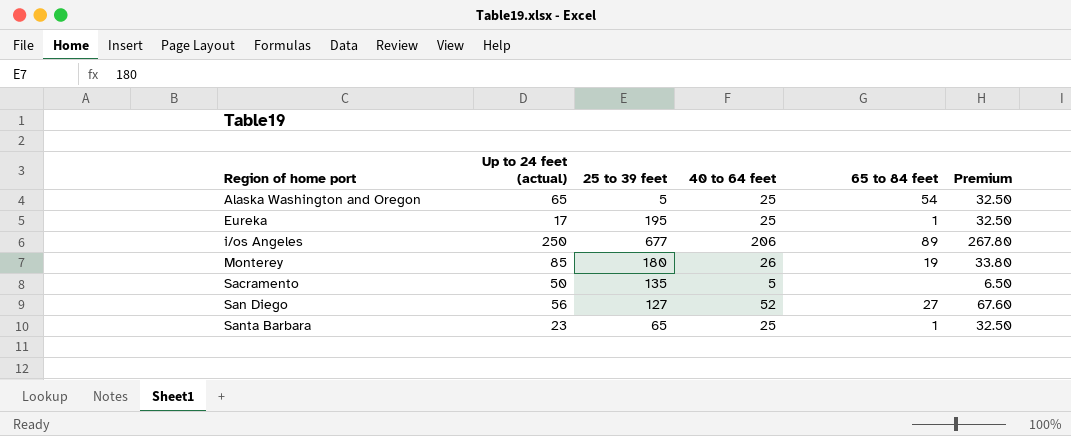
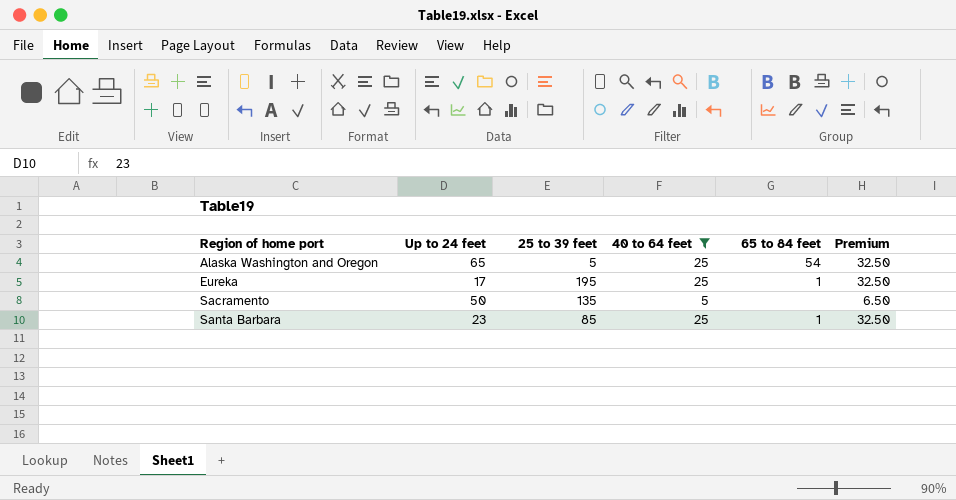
filter: none -> 40 to 64 feet <= 25
column name: Up to 24 feet (actual) -> Up to 24 feet
Santa Barbara | 25 to 39 feet: 65 -> 85

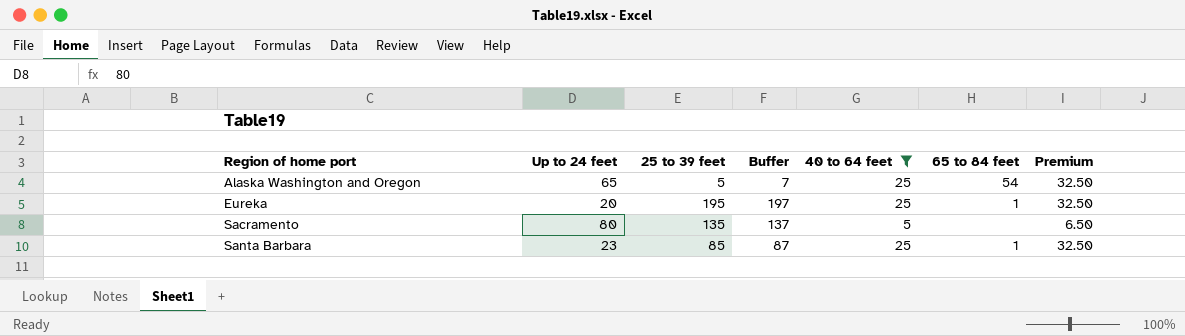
column Buffer | formula: none -> [25 to 39 feet] + 2
Eureka | Up to 24 feet: 17 -> 20
Sacramento | Up to 24 feet: 50 -> 80

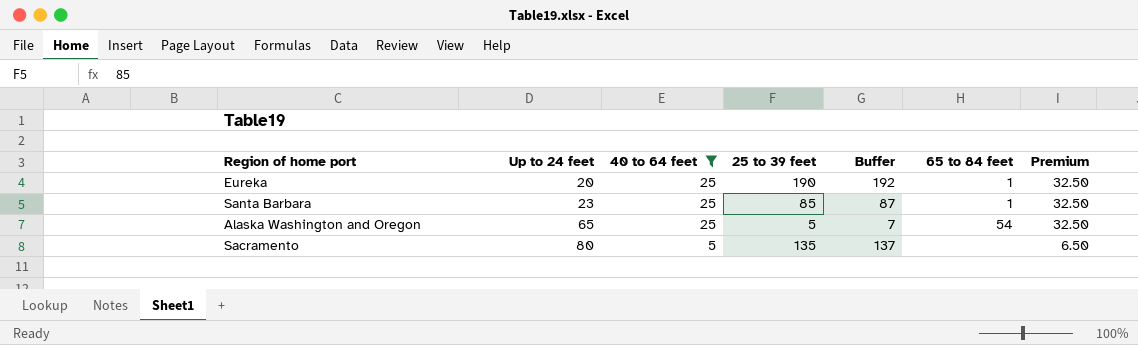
row order: Region of home port ascending -> Up to 24 feet ascending
column 40 to 64 feet | position: 5 -> 3
Eureka | 25 to 39 feet: 195 -> 190
Eureka | Buffer: 197 -> 192

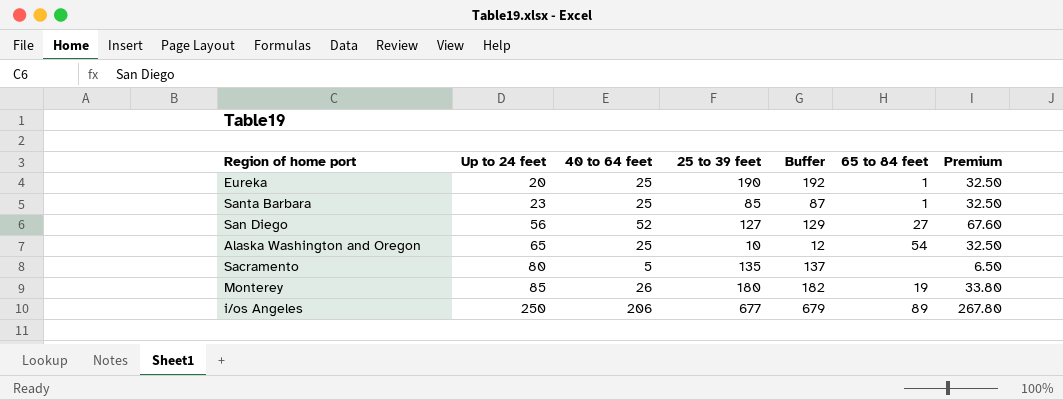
filter: 40 to 64 feet <= 25 -> none
Alaska Washington and Oregon | 25 to 39 feet: 5 -> 10
Alaska Washington and Oregon | Buffer: 7 -> 12

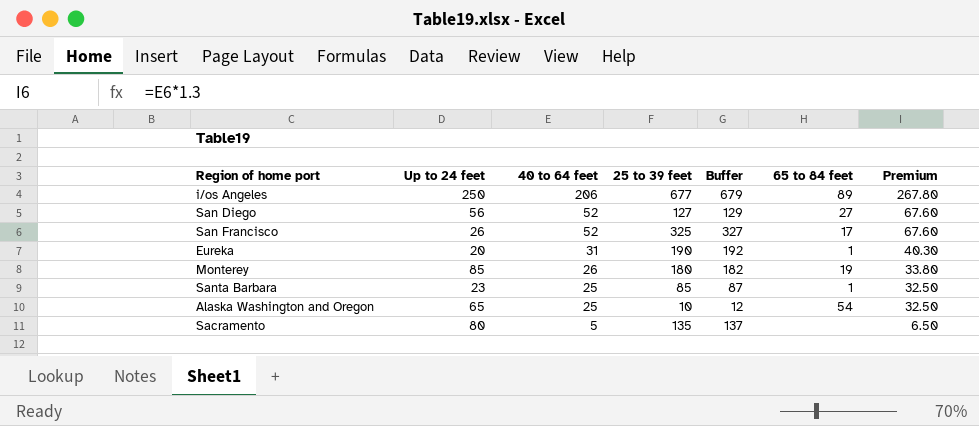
row order: Up to 24 feet ascending -> 40 to 64 feet descending
row San Francisco: none -> 26 | 52 | 325 | 327 | 17 | 67.60
Eureka | 40 to 64 feet: 25 -> 31
Eureka | Premium: 32.50 -> 40.30

